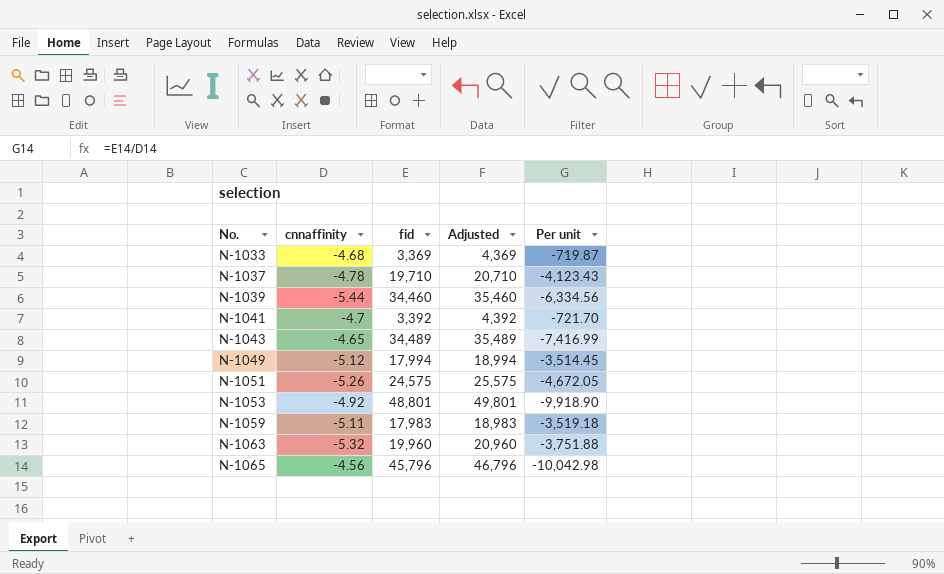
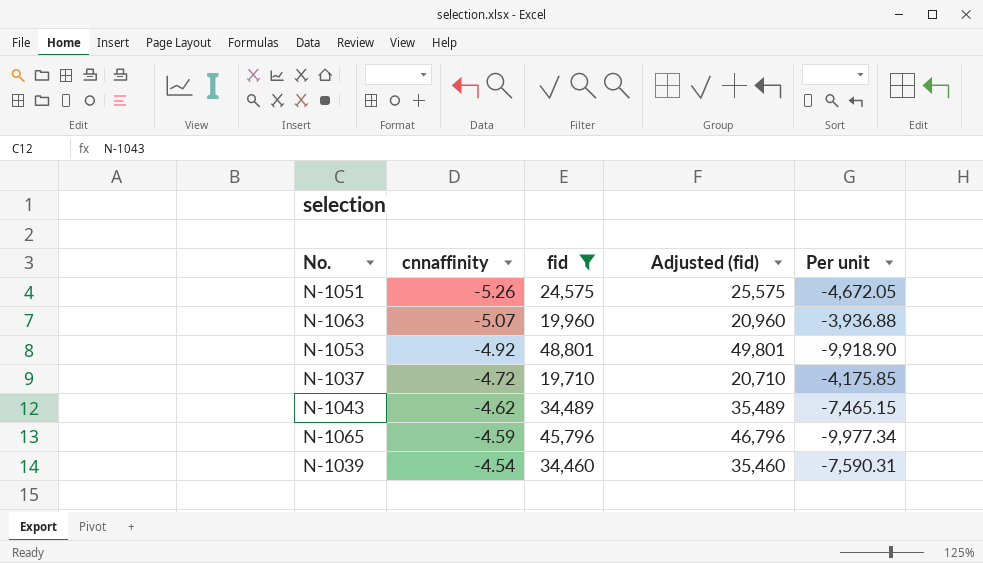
filter: none -> fid >= 19,710
row order: No. ascending -> cnnaffinity ascending
column name: Adjusted -> Adjusted (fid)
N-1063 | cnnaffinity: -5.32 -> -5.07
N-1063 | Per unit: -3,751.88 -> -3,936.88
N-1037 | cnnaffinity: -4.78 -> -4.72
N-1037 | Per unit: -4,123.43 -> -4,175.85
N-1043 | cnnaffinity: -4.65 -> -4.62
N-1043 | Per unit: -7,416.99 -> -7,465.15
N-1065 | cnnaffinity: -4.56 -> -4.59
N-1065 | Per unit: -10,042.98 -> -9,977.34
N-1039 | cnnaffinity: -5.44 -> -4.54
N-1039 | Per unit: -6,334.56 -> -7,590.31

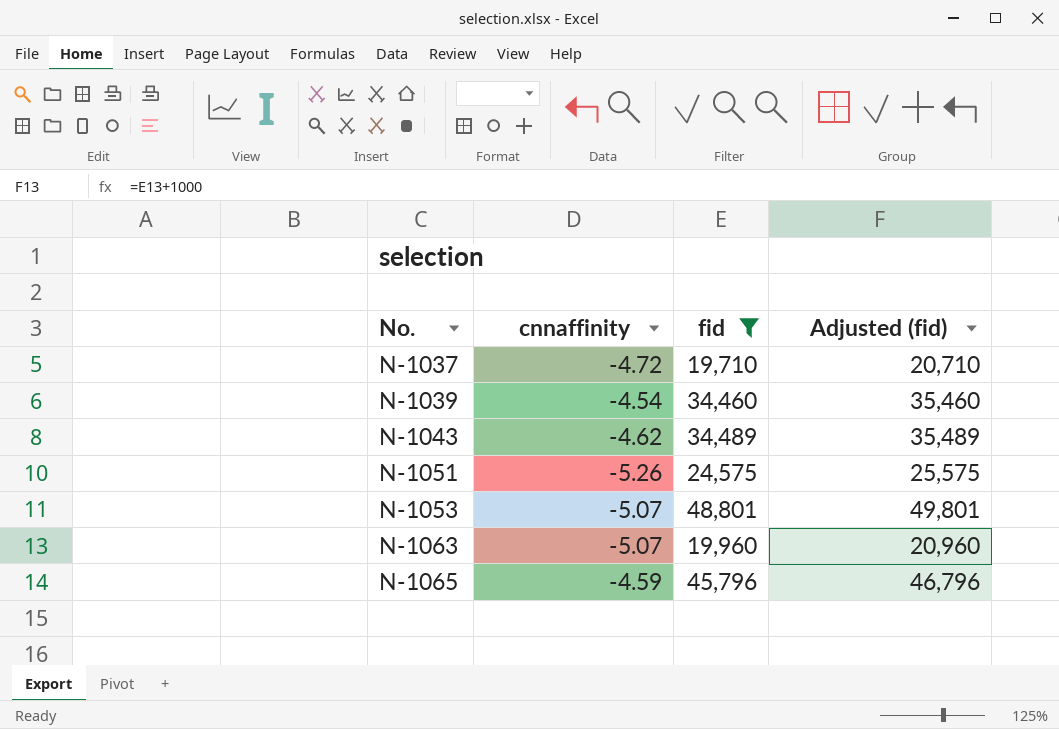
row order: cnnaffinity ascending -> No. ascending
column Per unit | formula: [fid] / [cnnaffinity] -> none
N-1053 | cnnaffinity: -4.92 -> -5.07

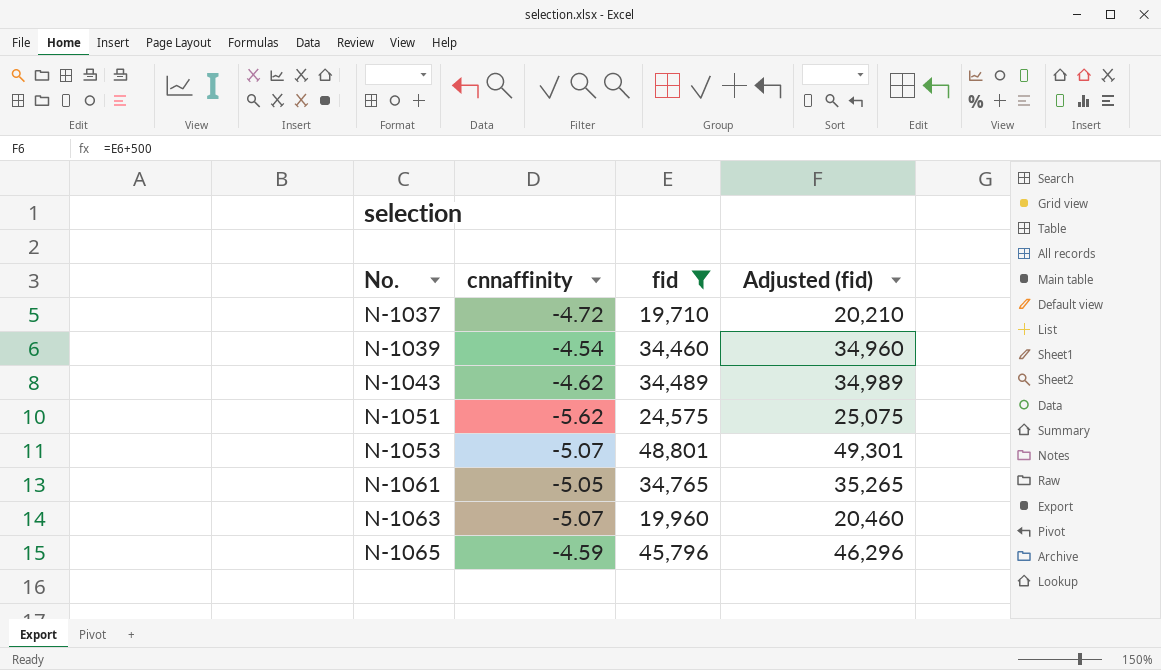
column Adjusted (fid) | formula: [fid] + 1000 -> [fid] + 500
N-1051 | cnnaffinity: -5.26 -> -5.62
row N-1061: none -> -5.05 | 34,765 | 35,265

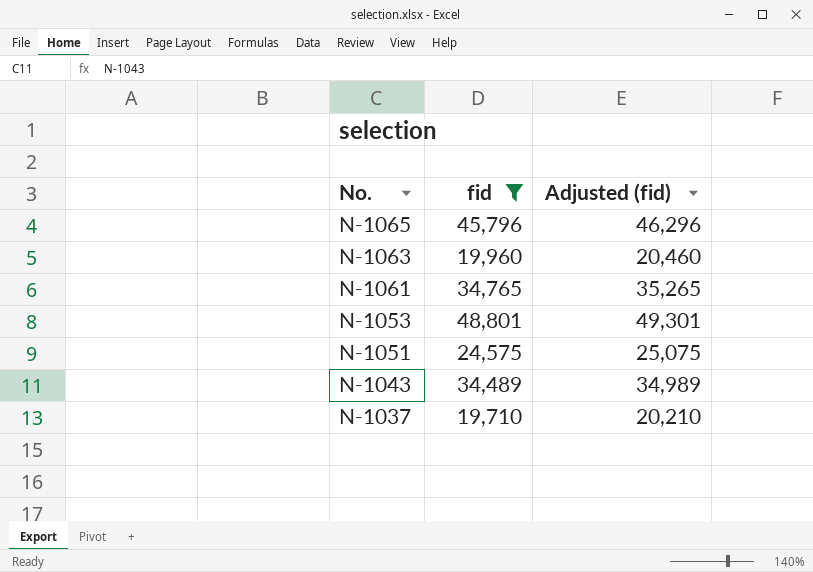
row order: No. ascending -> No. descending
column cnnaffinity | position: 2 -> none
row N-1039: -4.54 | 34,460 | 34,960 -> none

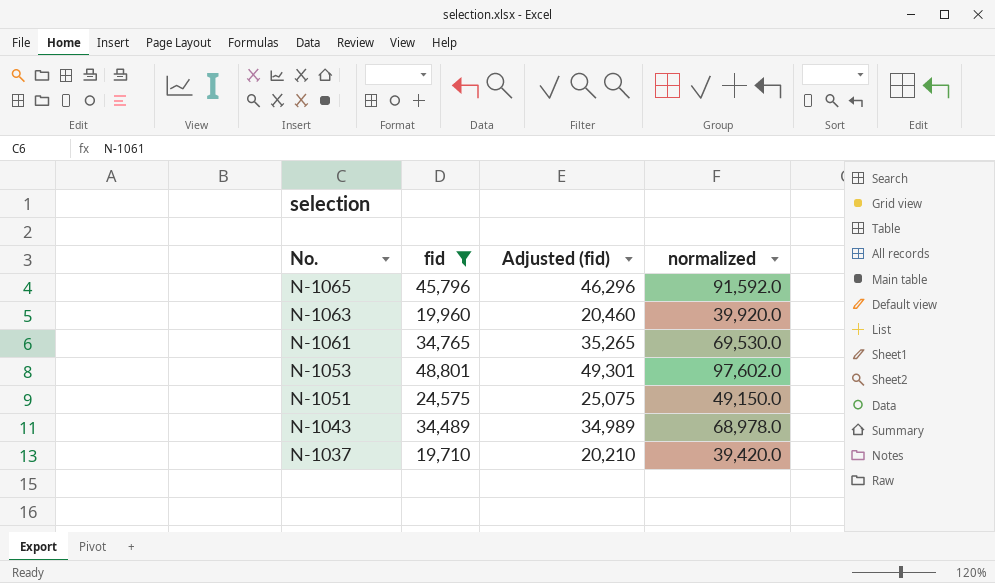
column normalized | formula: none -> [fid] * 2

